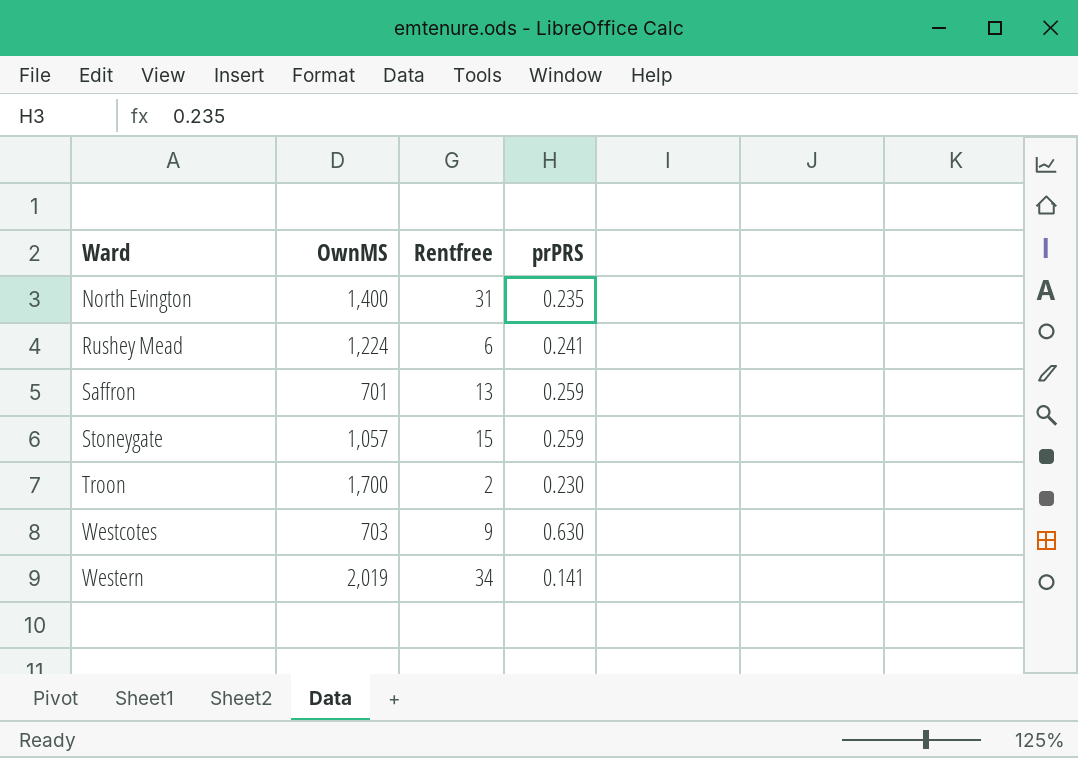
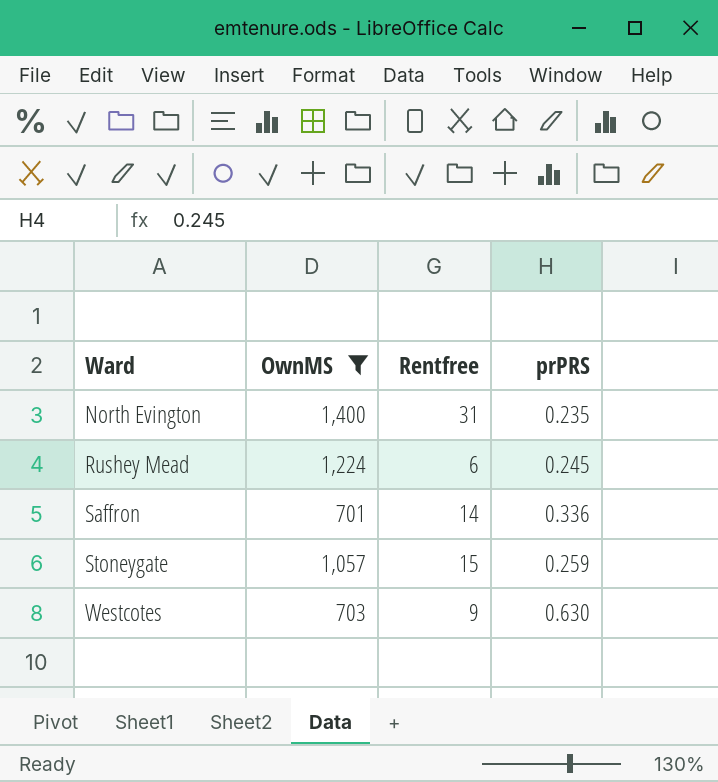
filter: none -> OwnMS <= 1,400
Rushey Mead | prPRS: 0.241 -> 0.245
Saffron | Rentfree: 13 -> 14
Saffron | prPRS: 0.259 -> 0.336

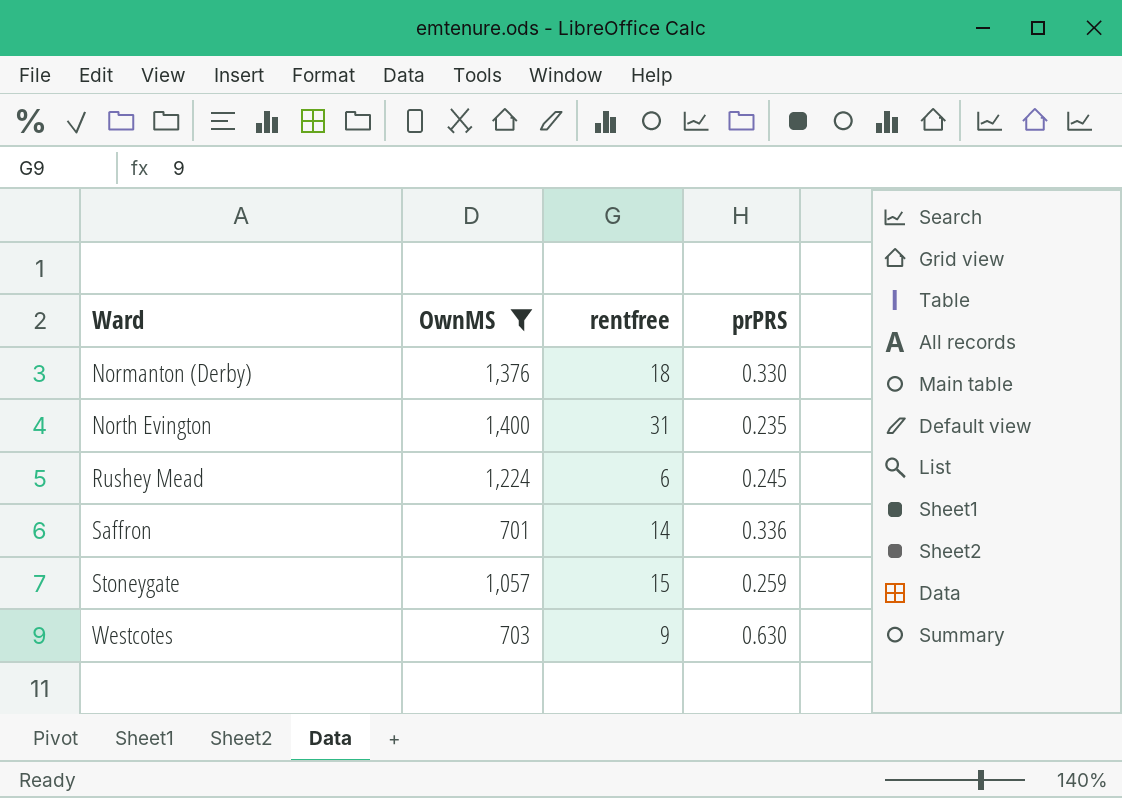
column name: Rentfree -> rentfree
row Normanton (Derby): none -> 1,376 | 18 | 0.330

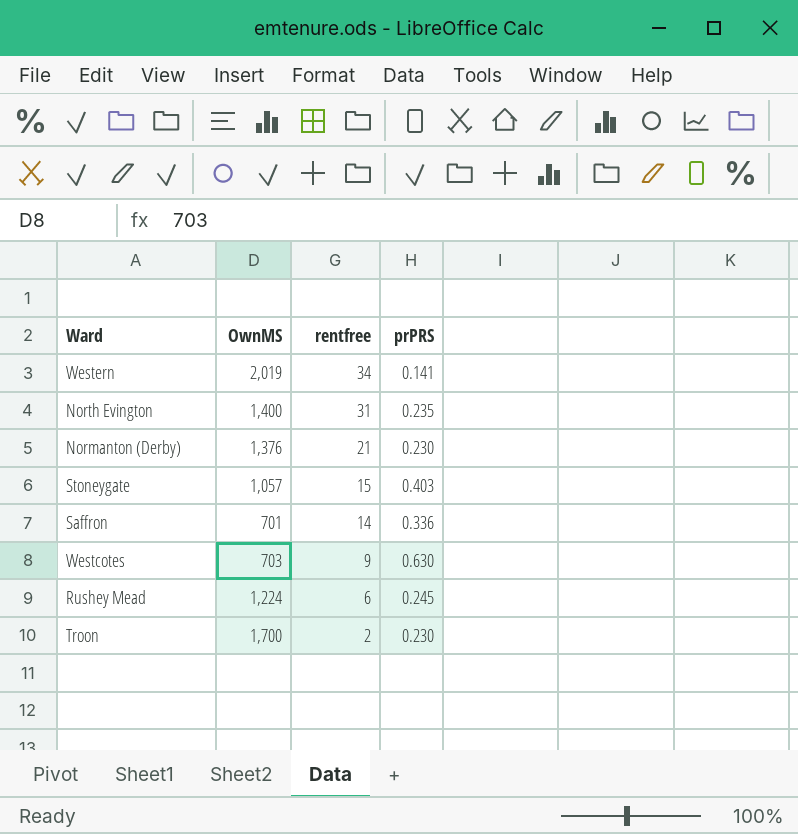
filter: OwnMS <= 1,400 -> none
row order: Ward ascending -> rentfree descending
Normanton (Derby) | rentfree: 18 -> 21
Normanton (Derby) | prPRS: 0.330 -> 0.230
Stoneygate | prPRS: 0.259 -> 0.403

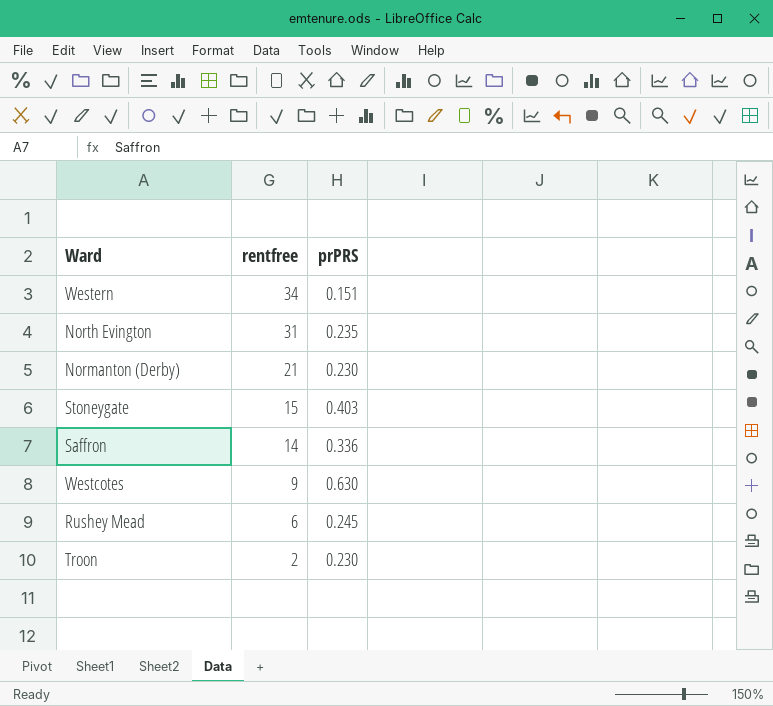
column OwnMS | position: 2 -> none
Western | prPRS: 0.141 -> 0.151

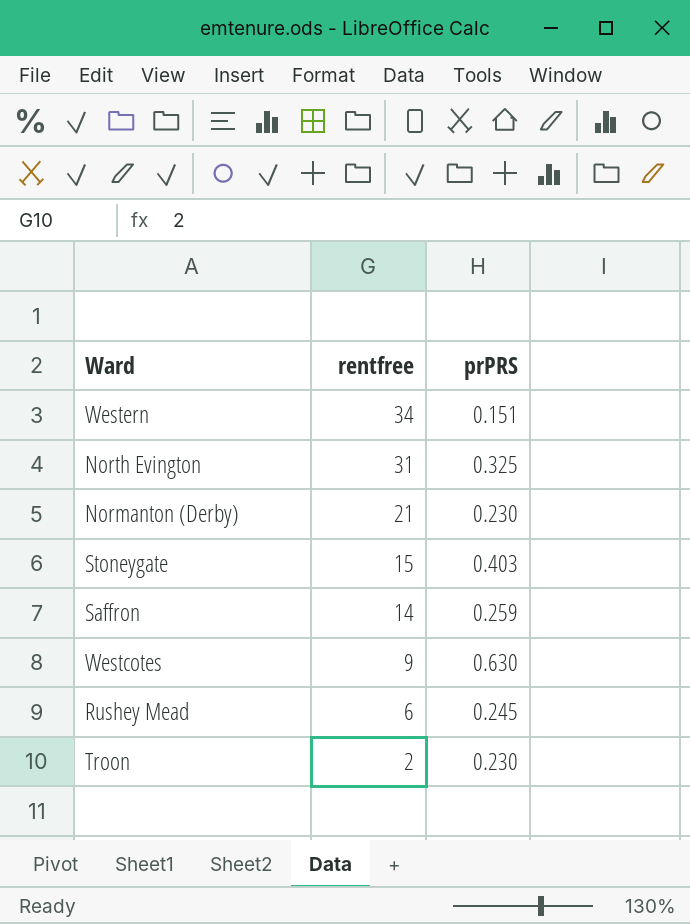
North Evington | prPRS: 0.235 -> 0.325
Saffron | prPRS: 0.336 -> 0.259

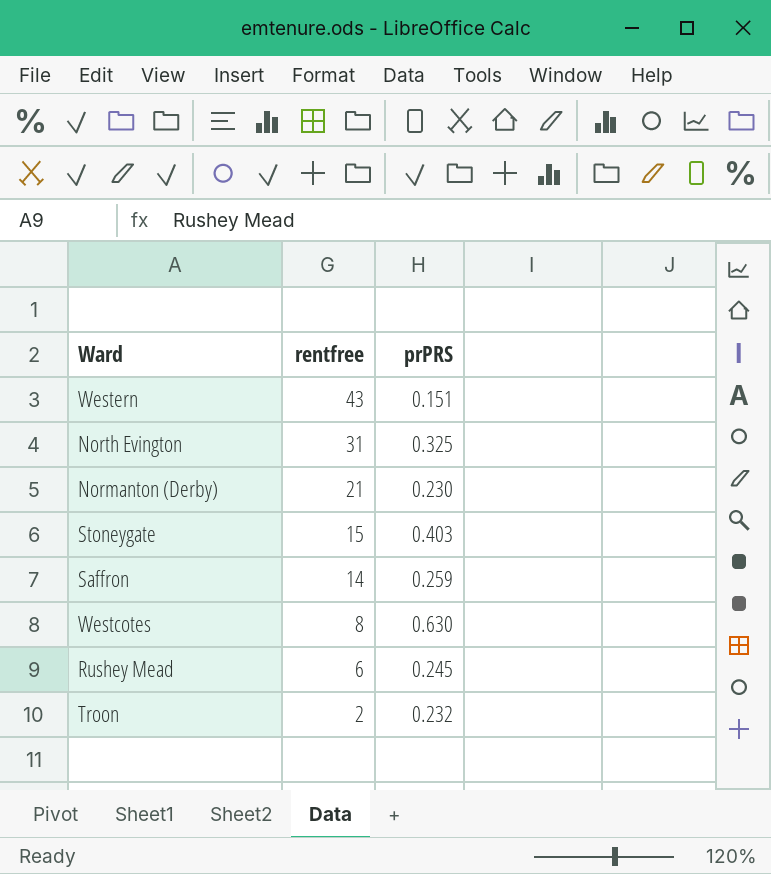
Western | rentfree: 34 -> 43
Westcotes | rentfree: 9 -> 8
Troon | prPRS: 0.230 -> 0.232

